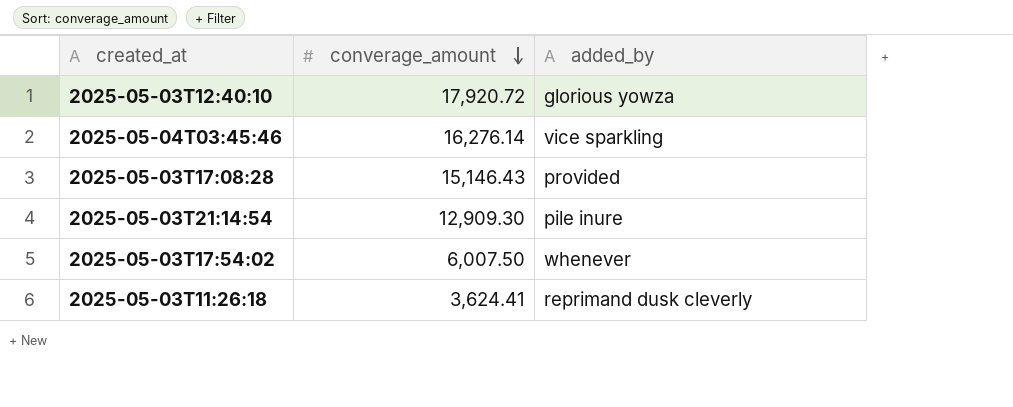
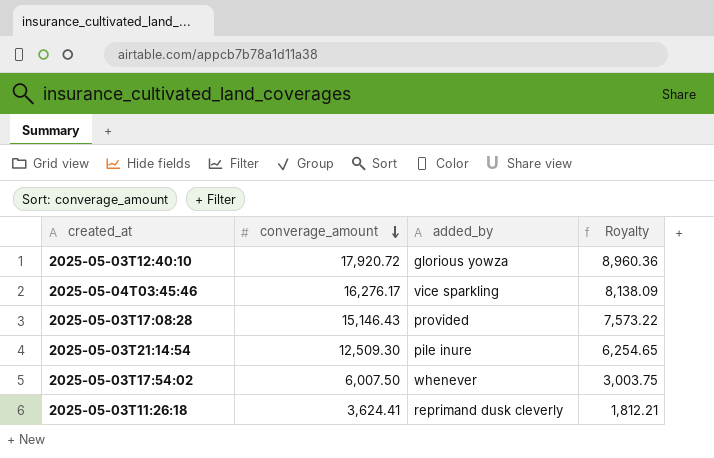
column Royalty | formula: none -> [converage_amount] * 0.5
2025-05-04T03:45:46 | converage_amount: 16,276.14 -> 16,276.17
2025-05-03T21:14:54 | converage_amount: 12,909.30 -> 12,509.30

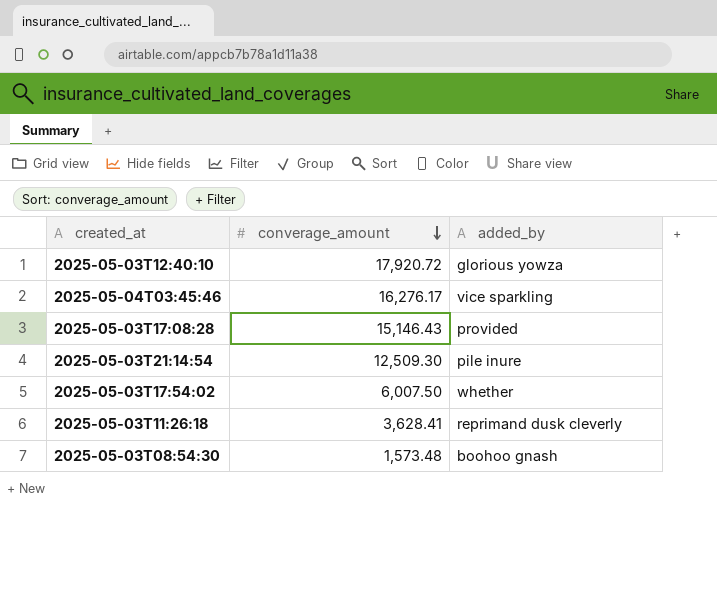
column Royalty | formula: [converage_amount] * 0.5 -> none
2025-05-03T17:54:02 | added_by: whenever -> whether
2025-05-03T11:26:18 | converage_amount: 3,624.41 -> 3,628.41
row 2025-05-03T08:54:30: none -> 1,573.48 | boohoo gnash

